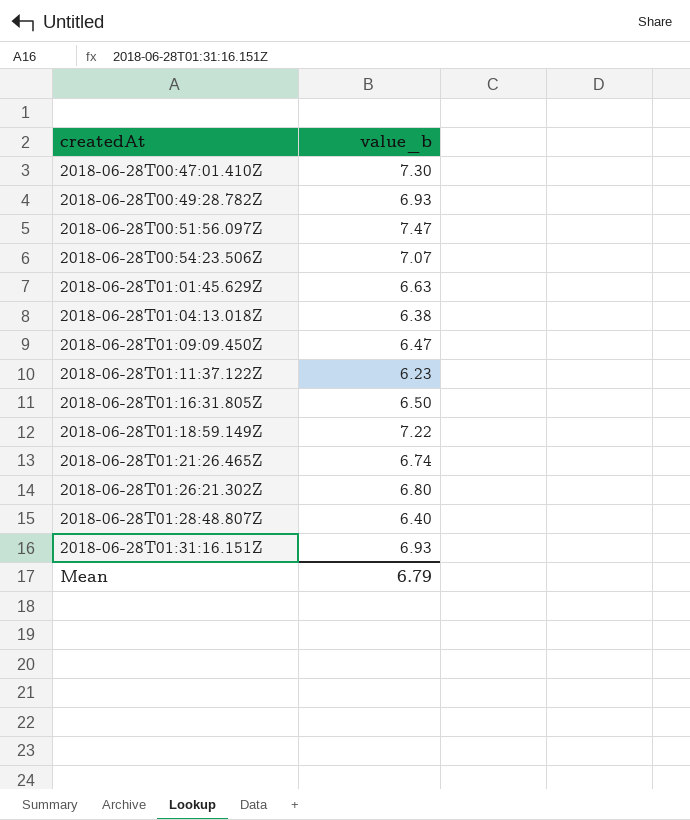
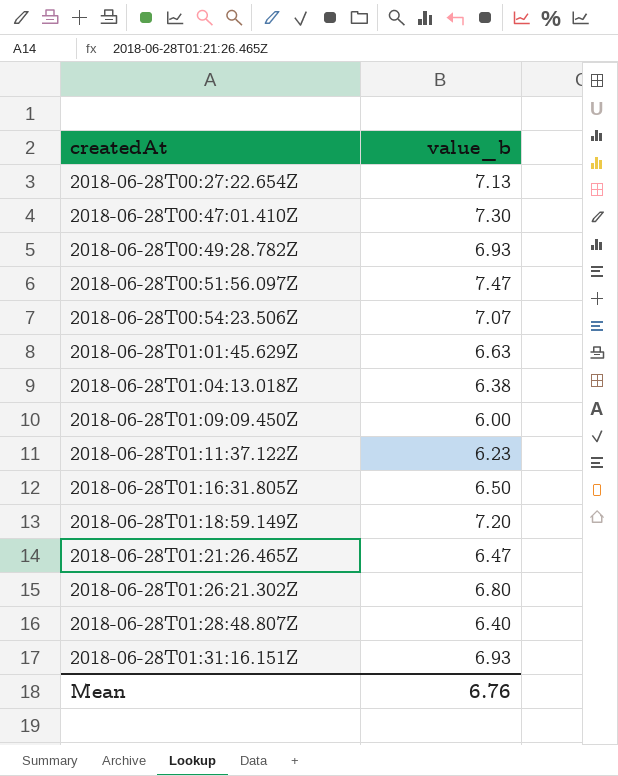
row 2018-06-28T00:27:22.654Z: none -> 7.13
2018-06-28T01:09:09.450Z | value_b: 6.47 -> 6.00
2018-06-28T01:18:59.149Z | value_b: 7.22 -> 7.20
2018-06-28T01:21:26.465Z | value_b: 6.74 -> 6.47
Mean | value_b: 6.79 -> 6.76

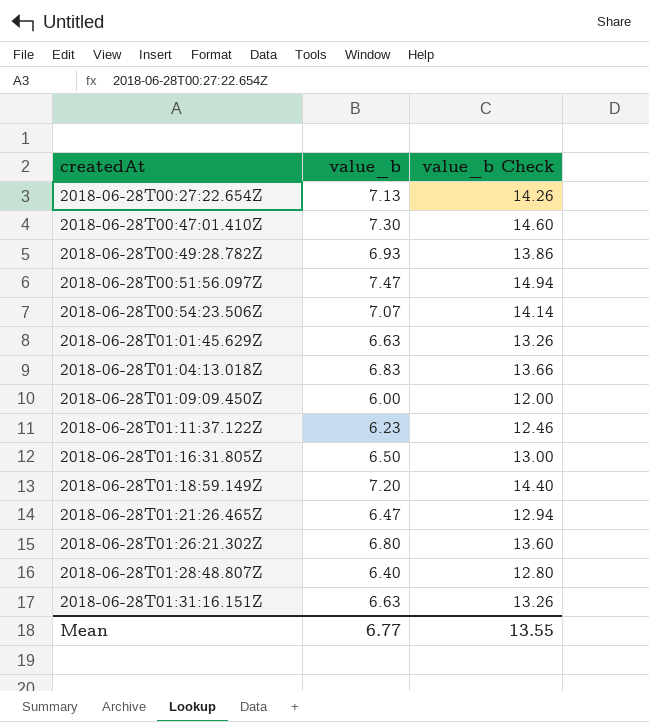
column value_b Check | formula: none -> [value_b] * 2
2018-06-28T01:04:13.018Z | value_b: 6.38 -> 6.83
2018-06-28T01:31:16.151Z | value_b: 6.93 -> 6.63
Mean | value_b: 6.76 -> 6.77

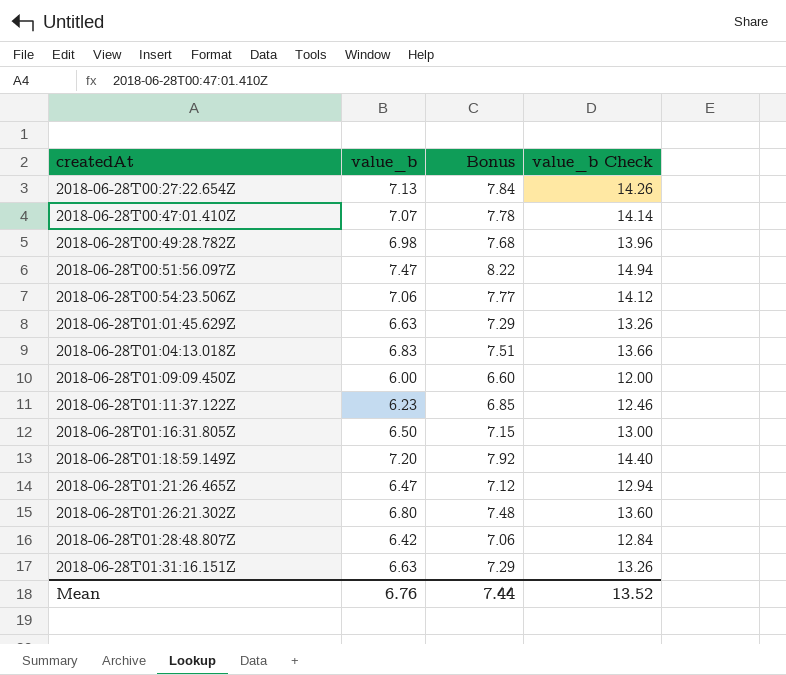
column Bonus | formula: none -> [value_b] * 1.1
2018-06-28T00:47:01.410Z | value_b: 7.30 -> 7.07
2018-06-28T00:47:01.410Z | value_b Check: 14.60 -> 14.14
2018-06-28T00:49:28.782Z | value_b: 6.93 -> 6.98
2018-06-28T00:49:28.782Z | value_b Check: 13.86 -> 13.96
2018-06-28T00:54:23.506Z | value_b: 7.07 -> 7.06
2018-06-28T00:54:23.506Z | value_b Check: 14.14 -> 14.12
2018-06-28T01:28:48.807Z | value_b: 6.40 -> 6.42
2018-06-28T01:28:48.807Z | value_b Check: 12.80 -> 12.84
Mean | value_b: 6.77 -> 6.76
Mean | value_b Check: 13.55 -> 13.52

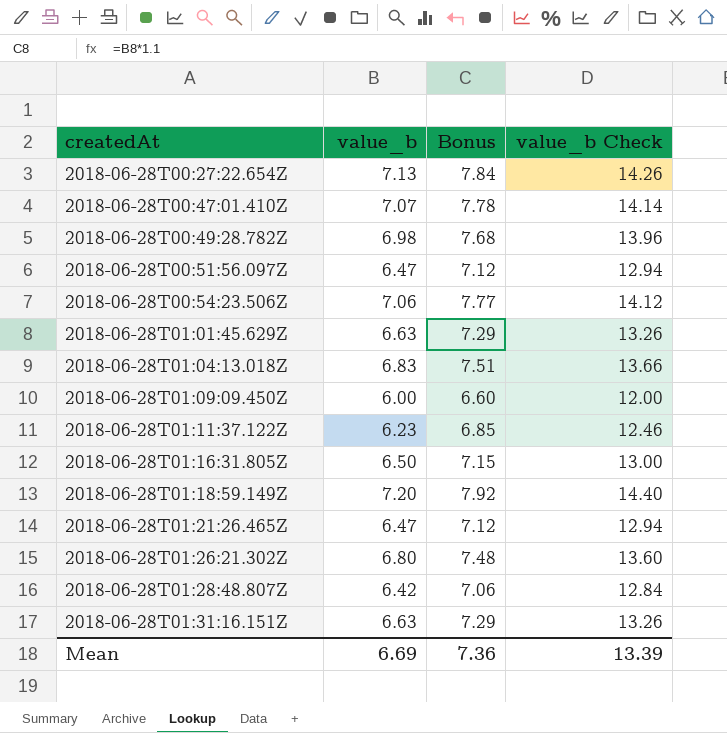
2018-06-28T00:51:56.097Z | value_b: 7.47 -> 6.47
2018-06-28T00:51:56.097Z | Bonus: 8.22 -> 7.12
2018-06-28T00:51:56.097Z | value_b Check: 14.94 -> 12.94
Mean | value_b: 6.76 -> 6.69
Mean | Bonus: 7.44 -> 7.36
Mean | value_b Check: 13.52 -> 13.39

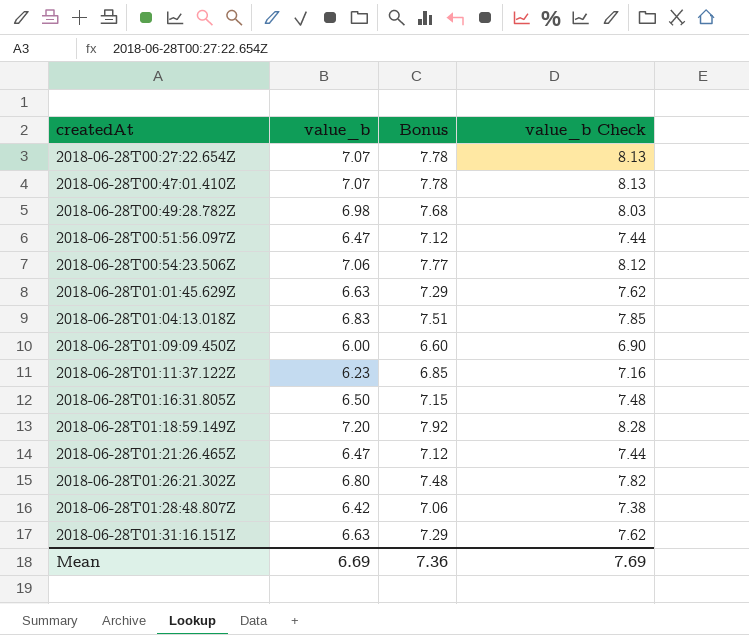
column value_b Check | formula: [value_b] * 2 -> [value_b] * 1.15
2018-06-28T00:27:22.654Z | value_b: 7.13 -> 7.07
2018-06-28T00:27:22.654Z | Bonus: 7.84 -> 7.78
Mean | value_b Check: 13.39 -> 7.69

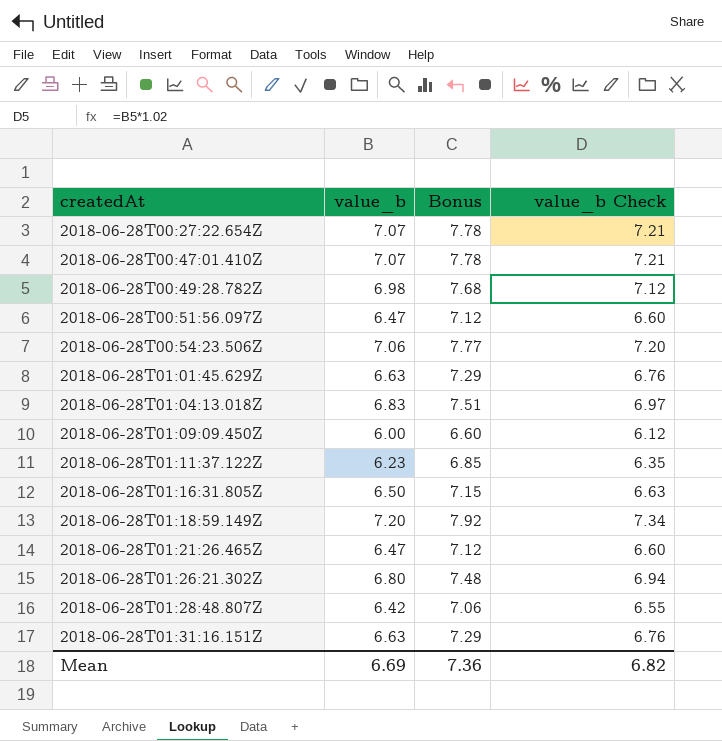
column value_b Check | formula: [value_b] * 1.15 -> [value_b] * 1.02
Mean | value_b Check: 7.69 -> 6.82

